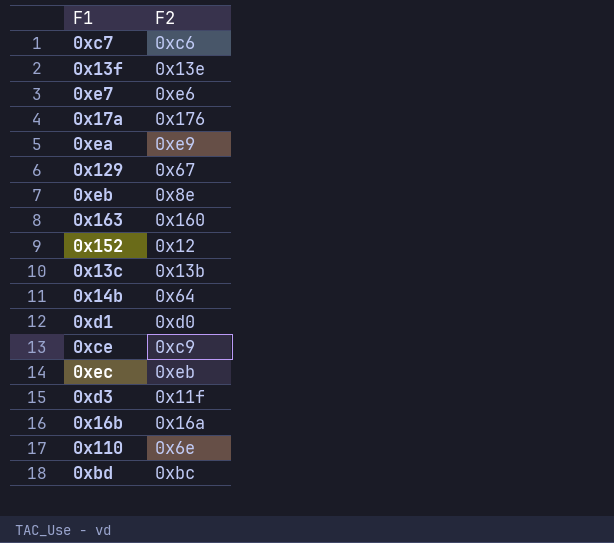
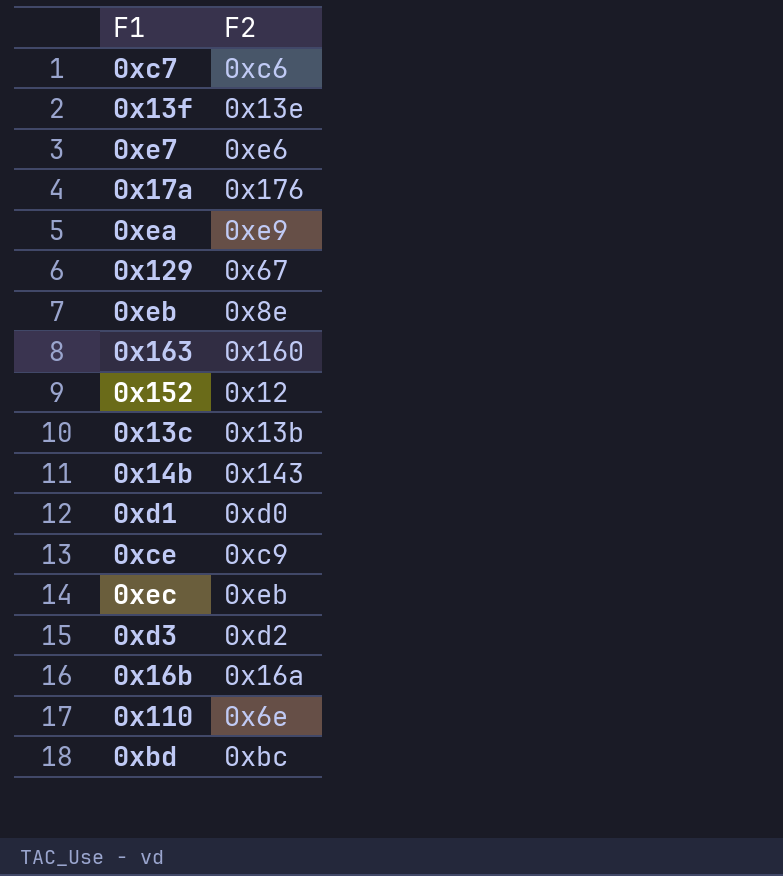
0x14b | F2: 0x64 -> 0x143
0xd3 | F2: 0x11f -> 0xd2

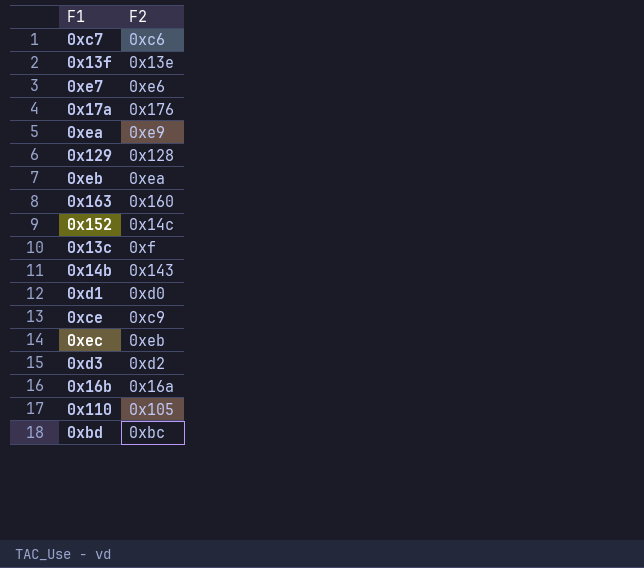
0x129 | F2: 0x67 -> 0x128
0xeb | F2: 0x8e -> 0xea
0x152 | F2: 0x12 -> 0x14c
0x13c | F2: 0x13b -> 0xf
0x110 | F2: 0x6e -> 0x105

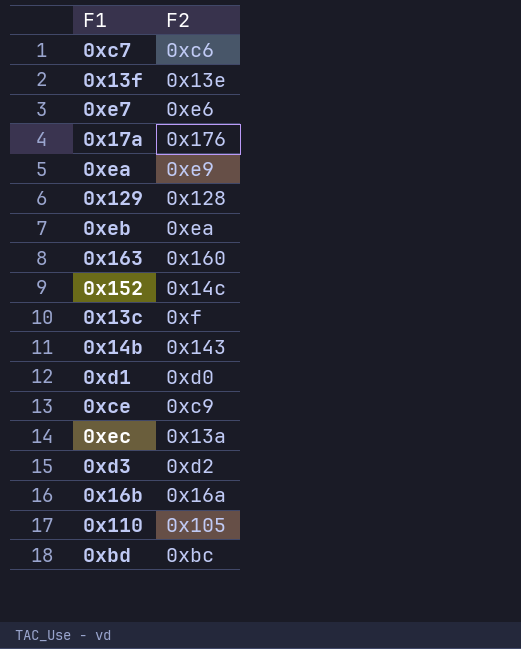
0xec | F2: 0xeb -> 0x13a

